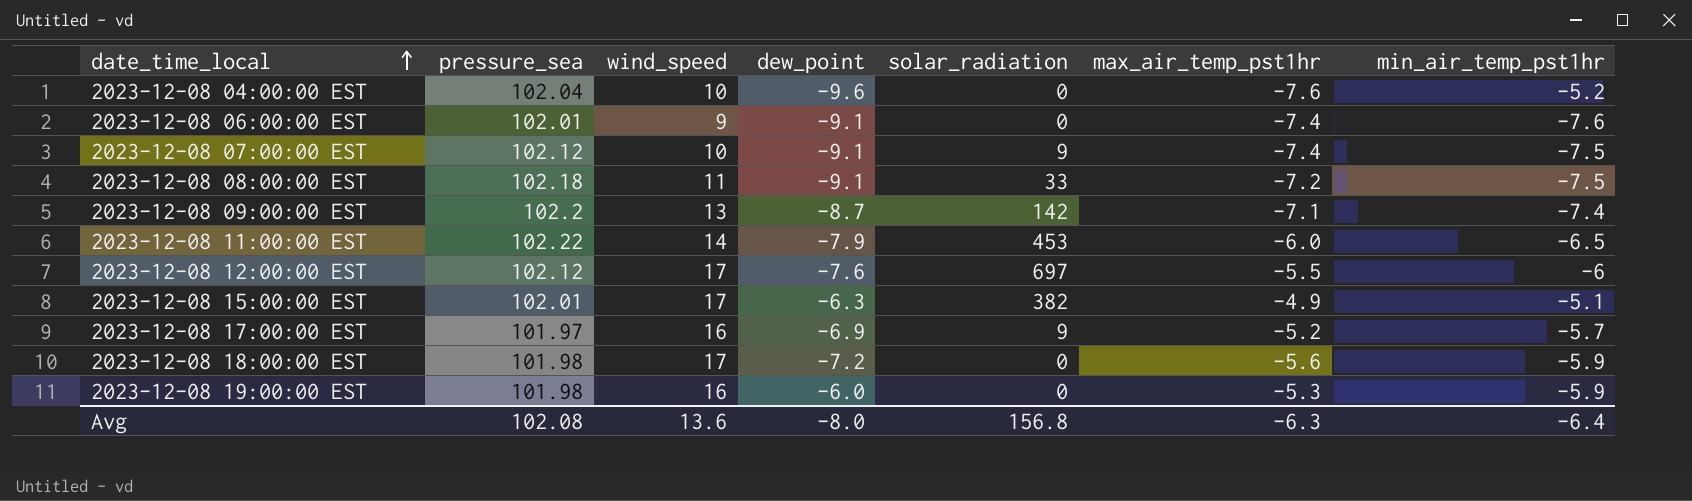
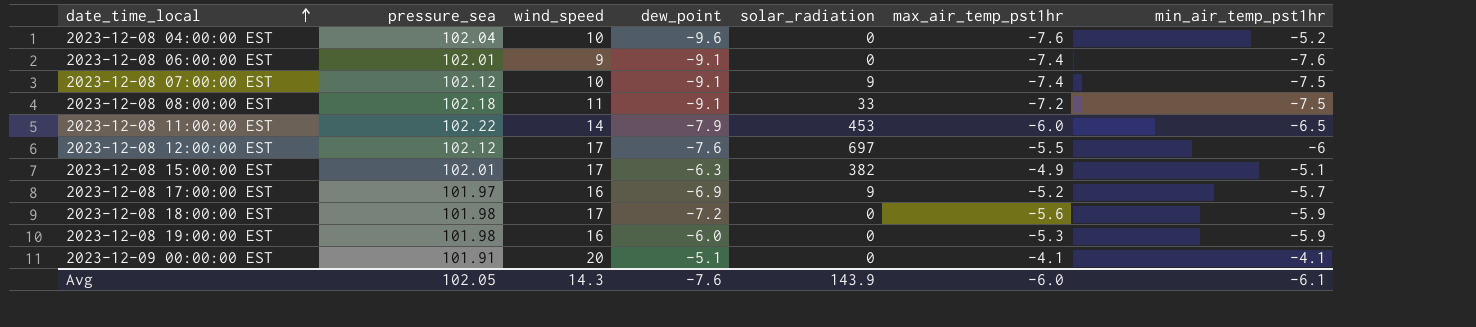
row 2023-12-08 09:00:00 EST: 102.2 | 13 | -8.7 | 142 | -7.1 | -7.4 -> none
row 2023-12-09 00:00:00 EST: none -> 101.91 | 20 | -5.1 | 0 | -4.1 | -4.1
Avg | pressure_sea: 102.08 -> 102.05
Avg | wind_speed: 13.6 -> 14.3
Avg | dew_point: -8.0 -> -7.6
Avg | solar_radiation: 156.8 -> 143.9
Avg | max_air_temp_pst1hr: -6.3 -> -6.0
Avg | min_air_temp_pst1hr: -6.4 -> -6.1

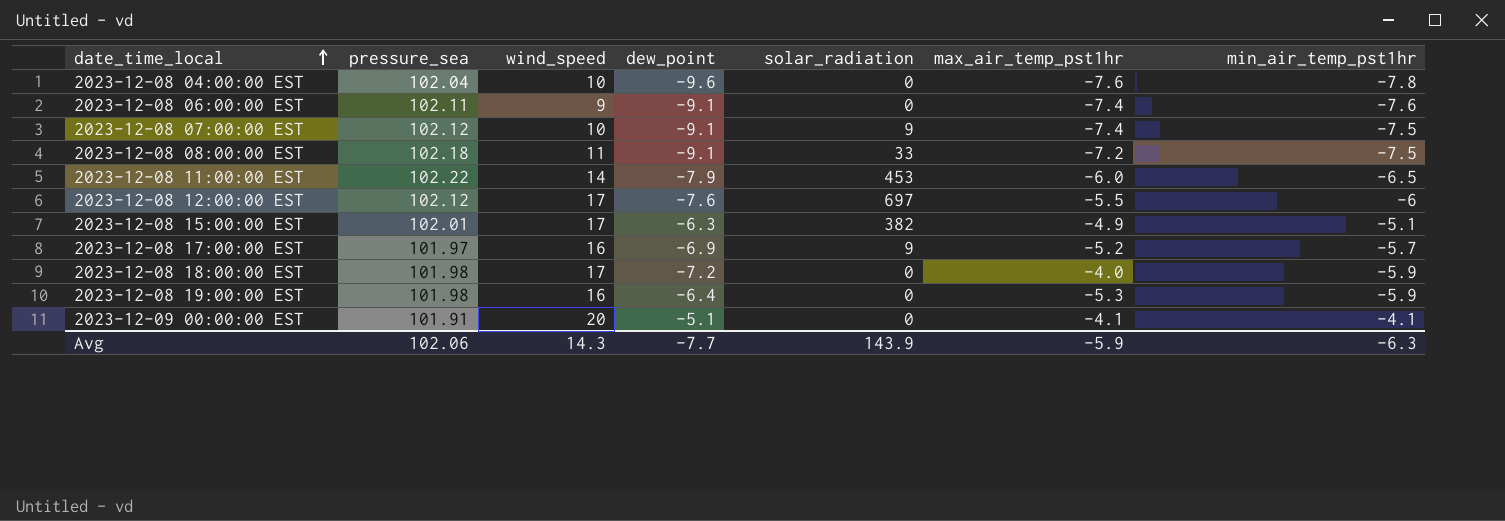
2023-12-08 04:00:00 EST | min_air_temp_pst1hr: -5.2 -> -7.8
2023-12-08 06:00:00 EST | pressure_sea: 102.01 -> 102.11
2023-12-08 18:00:00 EST | max_air_temp_pst1hr: -5.6 -> -4.0
2023-12-08 19:00:00 EST | dew_point: -6.0 -> -6.4
Avg | pressure_sea: 102.05 -> 102.06
Avg | dew_point: -7.6 -> -7.7
Avg | max_air_temp_pst1hr: -6.0 -> -5.9
Avg | min_air_temp_pst1hr: -6.1 -> -6.3

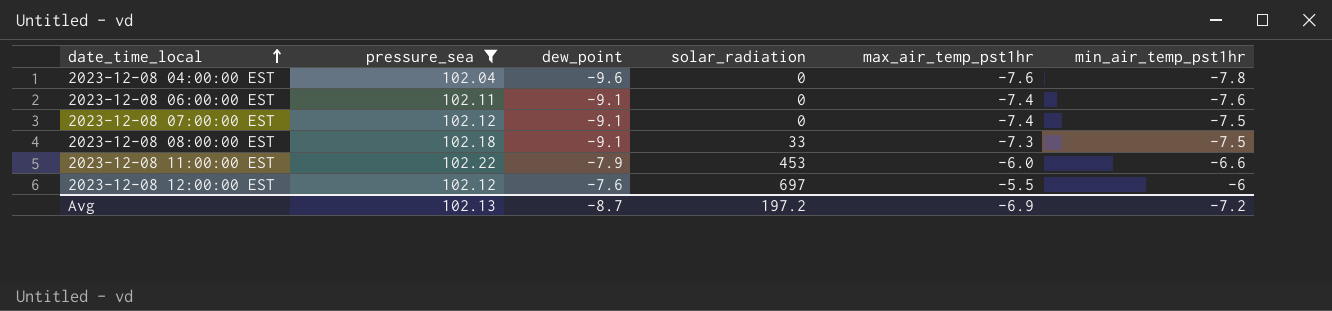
filter: none -> pressure_sea >= 102.04
column wind_speed | position: 3 -> none
2023-12-08 07:00:00 EST | solar_radiation: 9 -> 0
2023-12-08 08:00:00 EST | max_air_temp_pst1hr: -7.2 -> -7.3
2023-12-08 11:00:00 EST | min_air_temp_pst1hr: -6.5 -> -6.6
Avg | pressure_sea: 102.06 -> 102.13
Avg | dew_point: -7.7 -> -8.7
Avg | solar_radiation: 143.9 -> 197.2
Avg | max_air_temp_pst1hr: -5.9 -> -6.9
Avg | min_air_temp_pst1hr: -6.3 -> -7.2

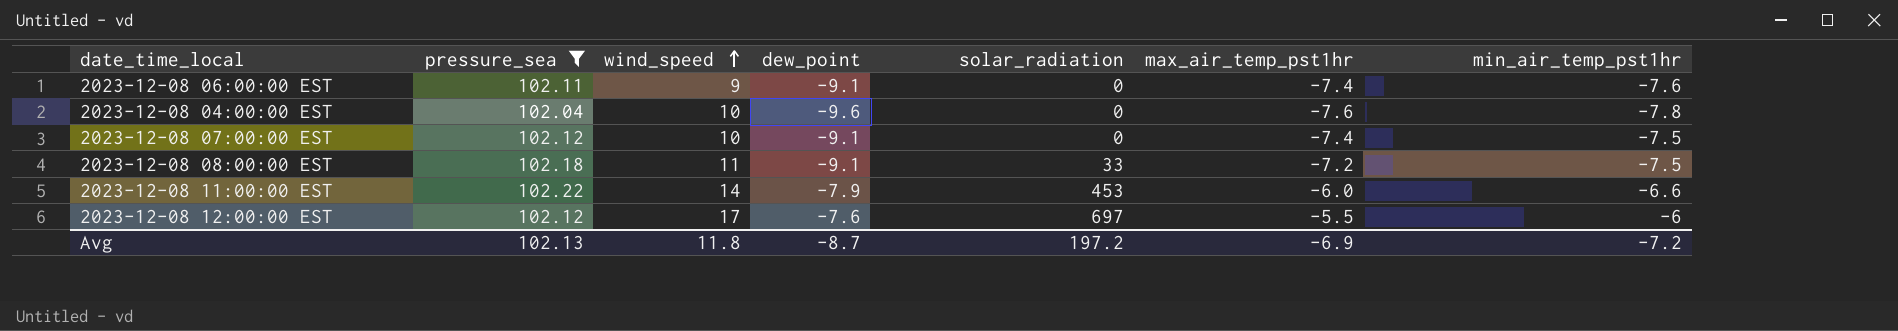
row order: date_time_local ascending -> wind_speed ascending
column wind_speed | position: none -> 3
2023-12-08 08:00:00 EST | max_air_temp_pst1hr: -7.3 -> -7.2

